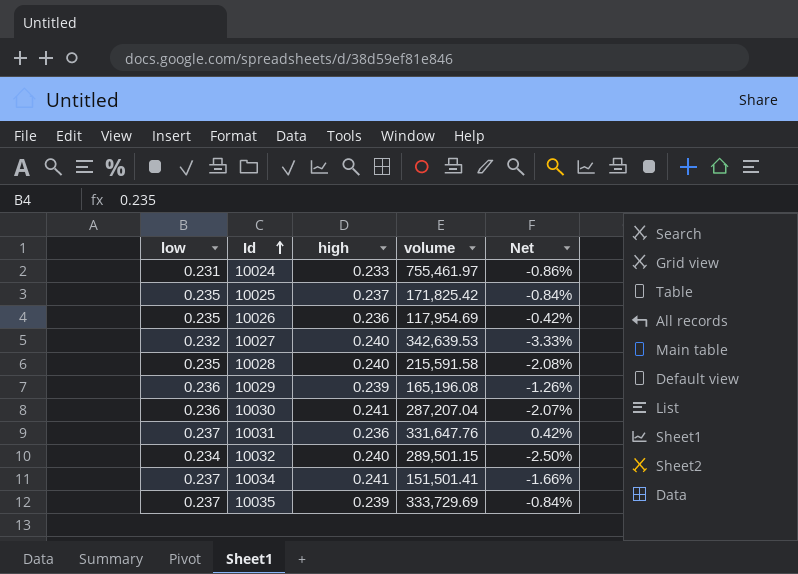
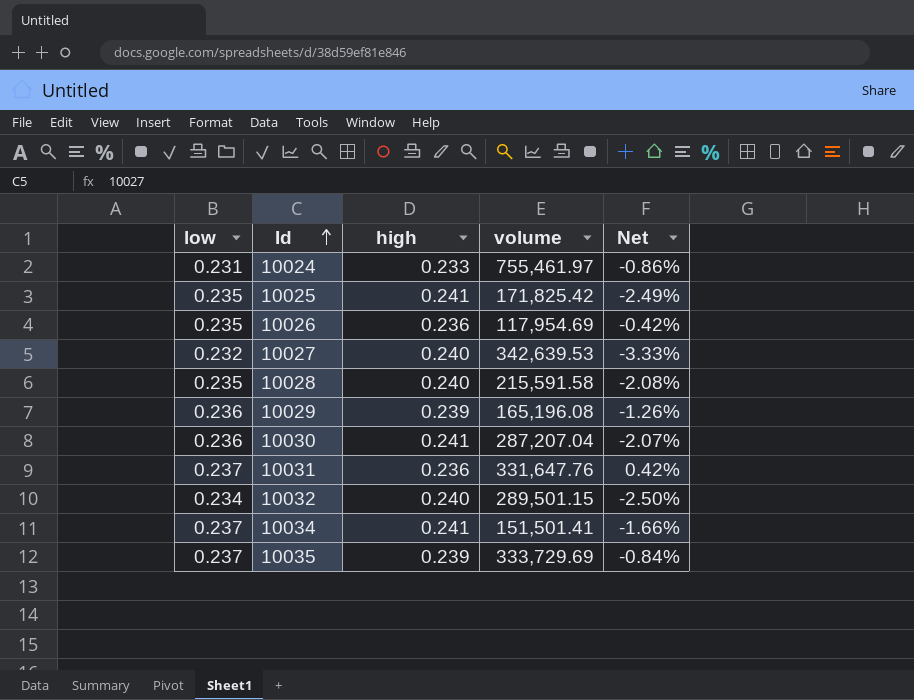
10025 | high: 0.237 -> 0.241
10025 | Net: -0.84% -> -2.49%

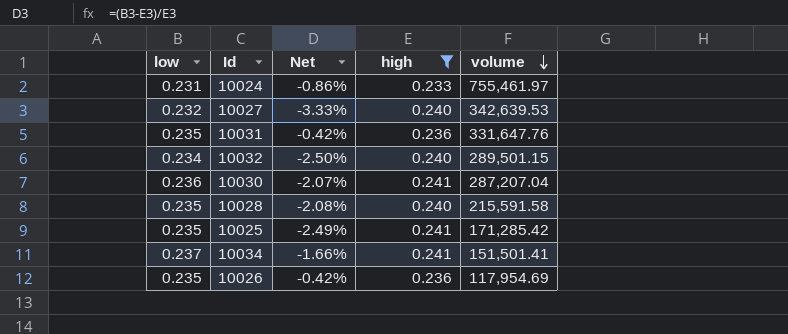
filter: none -> high != 0.239
row order: Id ascending -> volume descending
column Net | position: 5 -> 3
10031 | low: 0.237 -> 0.235
10031 | Net: 0.42% -> -0.42%
10025 | volume: 171,825.42 -> 171,285.42

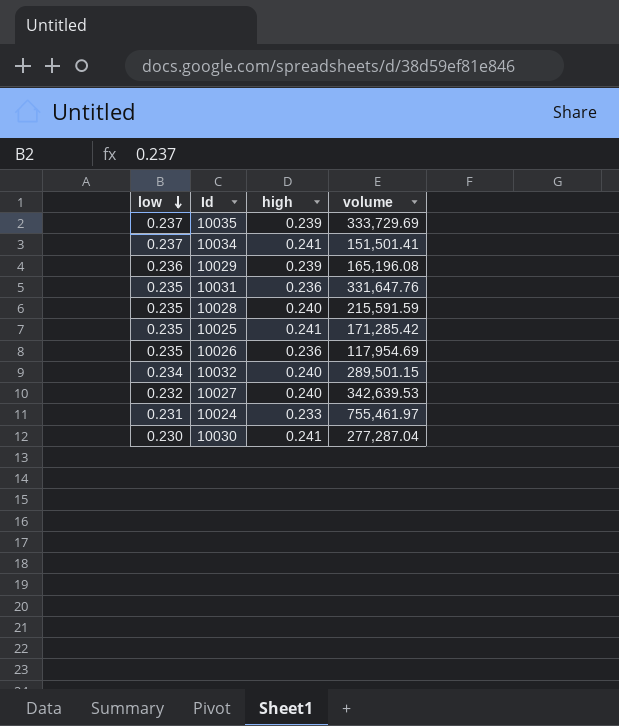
filter: high != 0.239 -> none
row order: volume descending -> low descending
column Net | formula: ([low] - [high]) / [high] -> none
10028 | volume: 215,591.58 -> 215,591.59
10030 | low: 0.236 -> 0.230
10030 | volume: 287,207.04 -> 277,287.04

